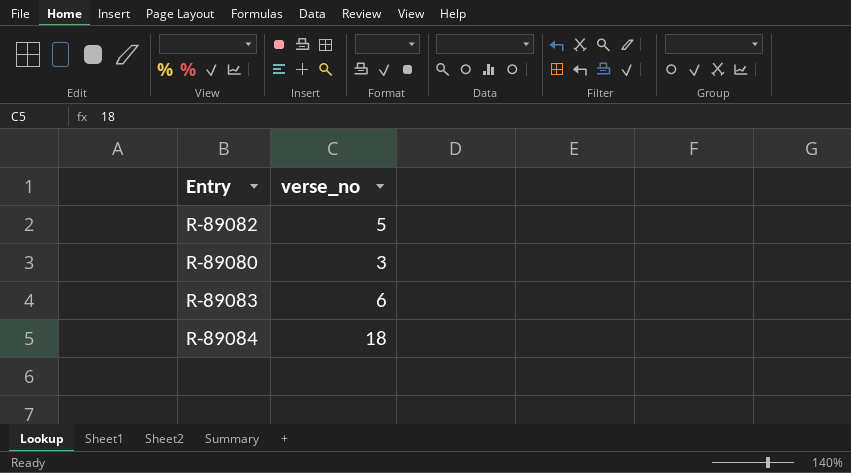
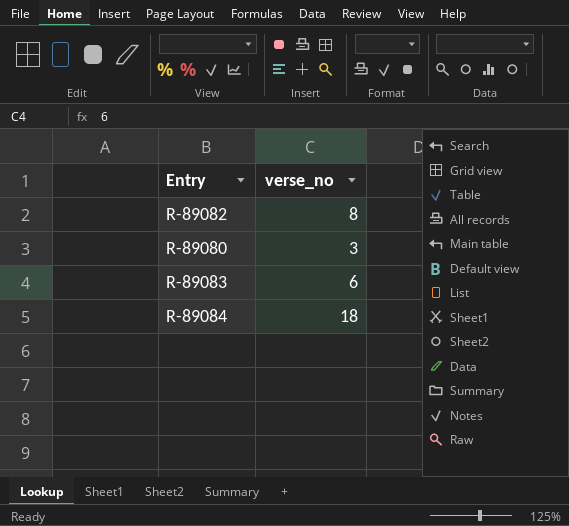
R-89082 | verse_no: 5 -> 8

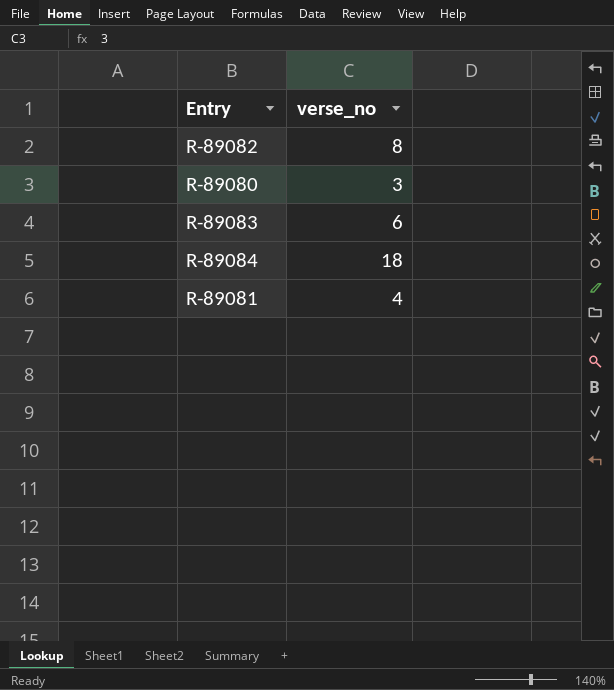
row R-89081: none -> 4

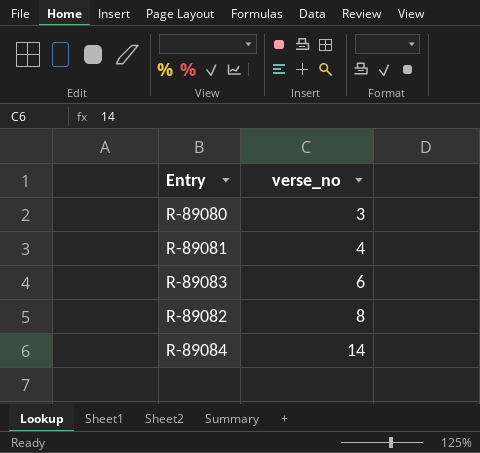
row order: none -> verse_no ascending
R-89084 | verse_no: 18 -> 14

